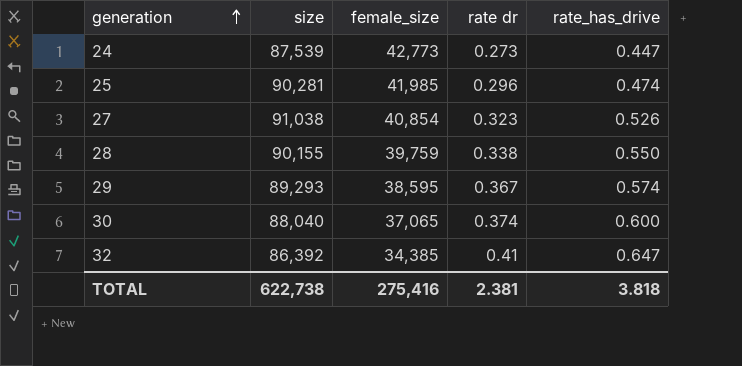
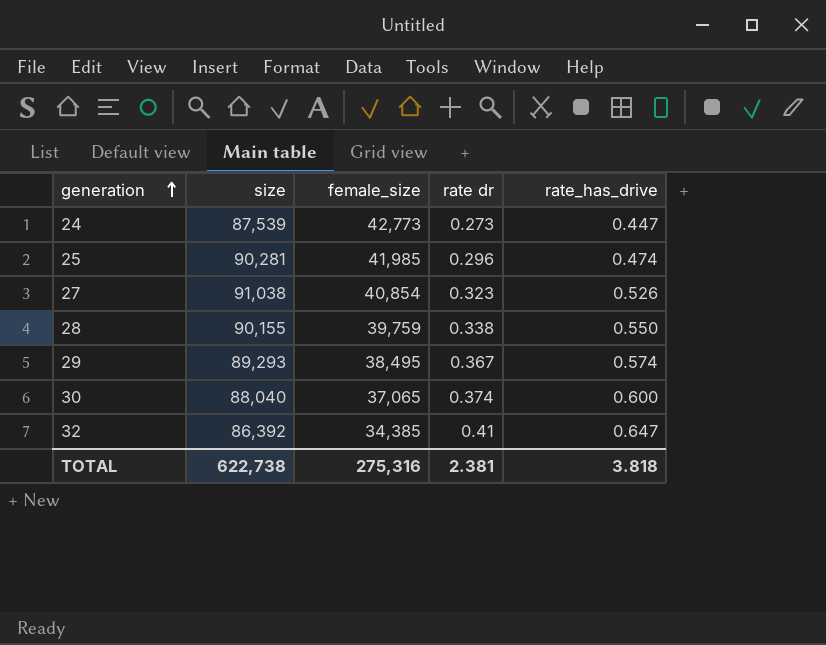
29 | female_size: 38,595 -> 38,495
TOTAL | female_size: 275,416 -> 275,316

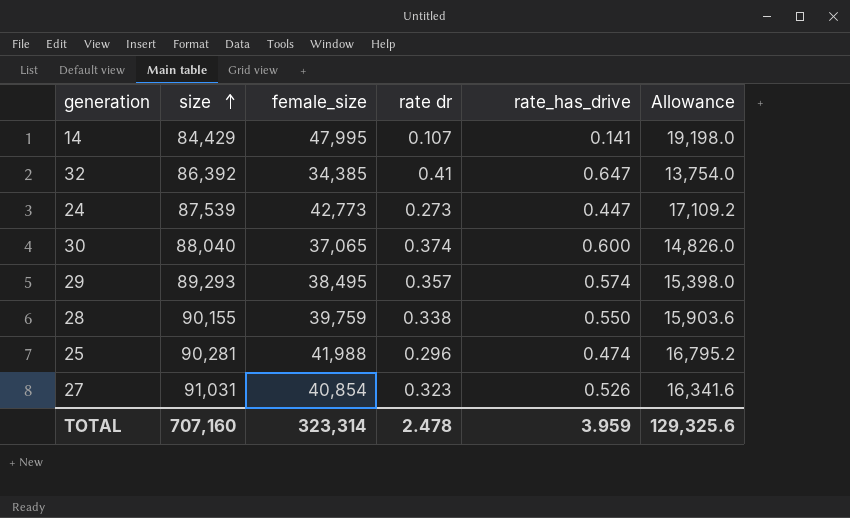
row order: generation ascending -> size ascending
column Allowance | formula: none -> [female_size] * 0.4
row 14: none -> 84,429 | 47,995 | 0.107 | 0.141 | 19,198.0
29 | rate dr: 0.367 -> 0.357
25 | female_size: 41,985 -> 41,988
27 | size: 91,038 -> 91,031
TOTAL | size: 622,738 -> 707,160
TOTAL | female_size: 275,316 -> 323,314
TOTAL | rate dr: 2.381 -> 2.478
TOTAL | rate_has_drive: 3.818 -> 3.959

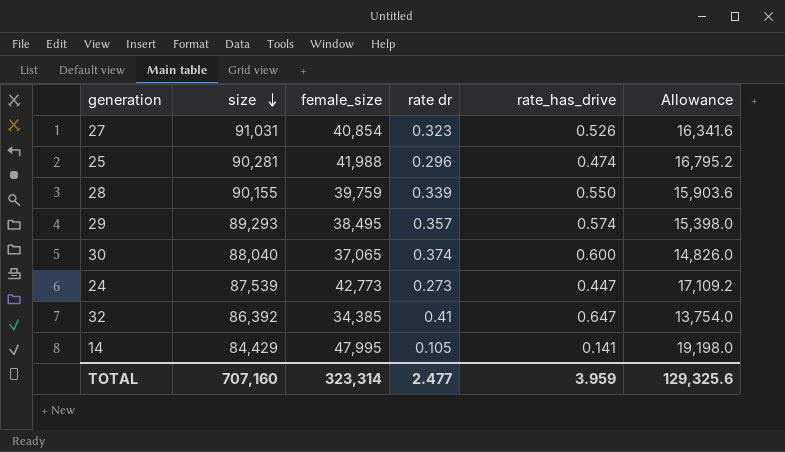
row order: size ascending -> size descending
28 | rate dr: 0.338 -> 0.339
14 | rate dr: 0.107 -> 0.105
TOTAL | rate dr: 2.478 -> 2.477

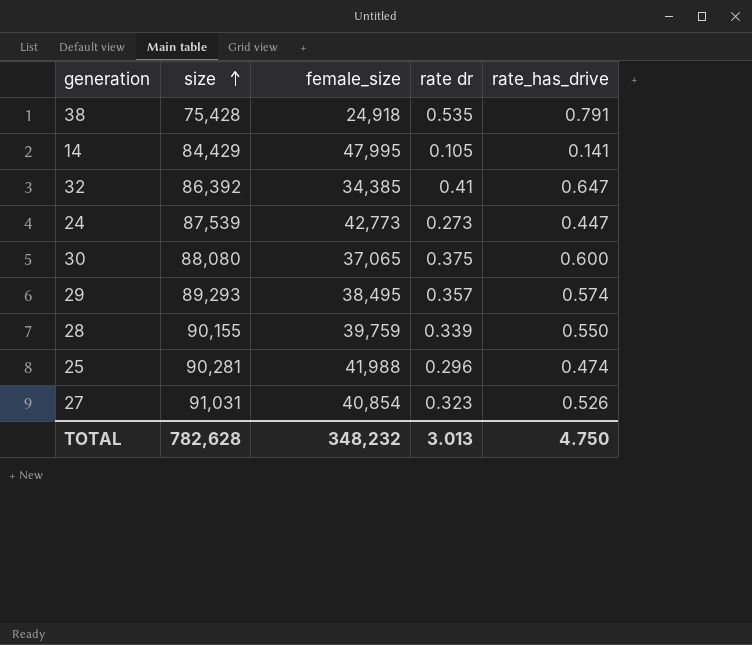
row order: size descending -> size ascending
column Allowance | formula: [female_size] * 0.4 -> none
row 38: none -> 75,428 | 24,918 | 0.535 | 0.791
30 | size: 88,040 -> 88,080
30 | rate dr: 0.374 -> 0.375
TOTAL | size: 707,160 -> 782,628
TOTAL | female_size: 323,314 -> 348,232
TOTAL | rate dr: 2.477 -> 3.013
TOTAL | rate_has_drive: 3.959 -> 4.750

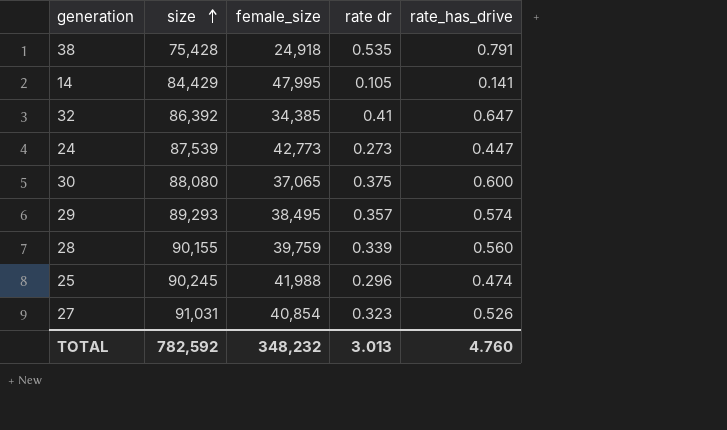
28 | rate_has_drive: 0.550 -> 0.560
25 | size: 90,281 -> 90,245
TOTAL | size: 782,628 -> 782,592
TOTAL | rate_has_drive: 4.750 -> 4.760

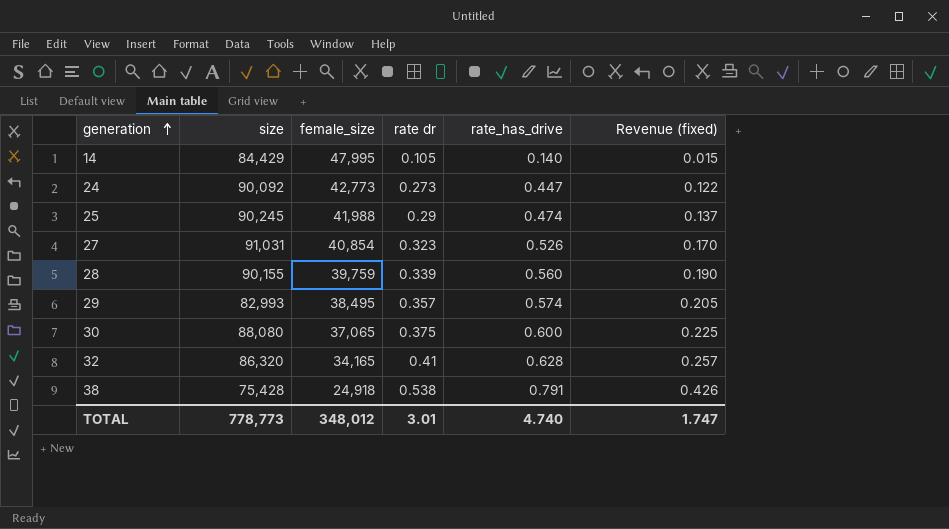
row order: size ascending -> generation ascending
column Revenue (fixed) | formula: none -> [rate dr] * [rate_has_drive]
14 | rate_has_drive: 0.141 -> 0.140
24 | size: 87,539 -> 90,092
25 | rate dr: 0.296 -> 0.29
29 | size: 89,293 -> 82,993
32 | size: 86,392 -> 86,320
32 | female_size: 34,385 -> 34,165
32 | rate_has_drive: 0.647 -> 0.628
38 | rate dr: 0.535 -> 0.538
TOTAL | size: 782,592 -> 778,773
TOTAL | female_size: 348,232 -> 348,012
TOTAL | rate dr: 3.013 -> 3.01
TOTAL | rate_has_drive: 4.760 -> 4.740

